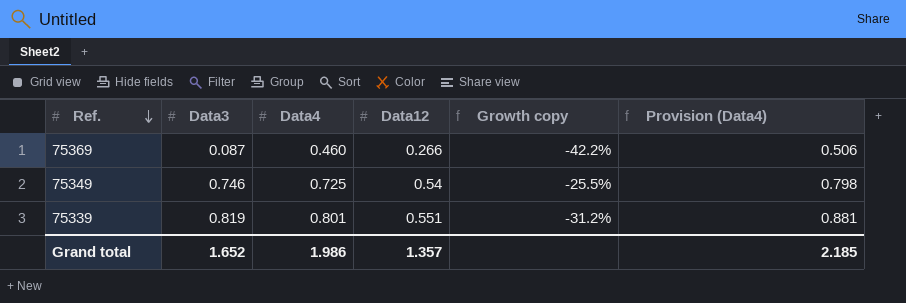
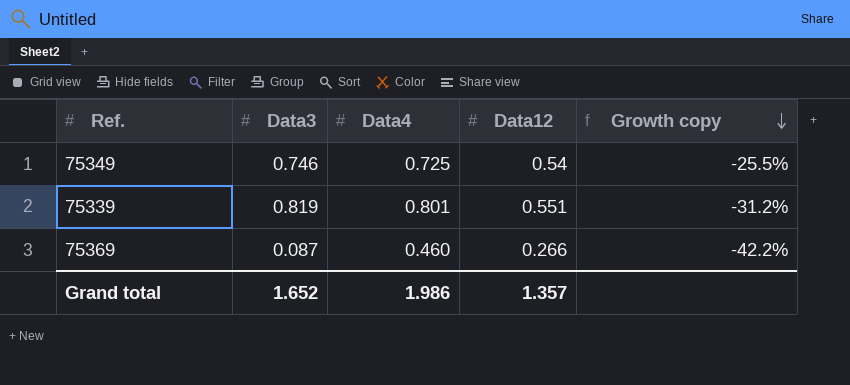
row order: Ref. descending -> Growth copy descending
column Provision (Data4) | formula: [Data4] * 1.1 -> none

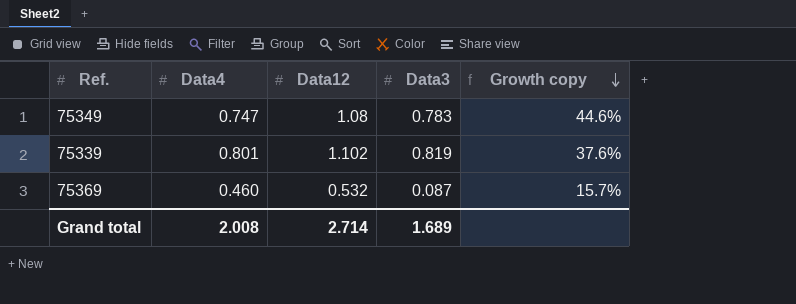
column Data3 | position: 2 -> 4
75349 | Data4: 0.725 -> 0.747
75349 | Data12: 0.54 -> 1.08
75349 | Data3: 0.746 -> 0.783
75349 | Growth copy: -25.5% -> 44.6%
75339 | Data12: 0.551 -> 1.102
75339 | Growth copy: -31.2% -> 37.6%
75369 | Data12: 0.266 -> 0.532
75369 | Growth copy: -42.2% -> 15.7%
Grand total | Data4: 1.986 -> 2.008
Grand total | Data12: 1.357 -> 2.714
Grand total | Data3: 1.652 -> 1.689

